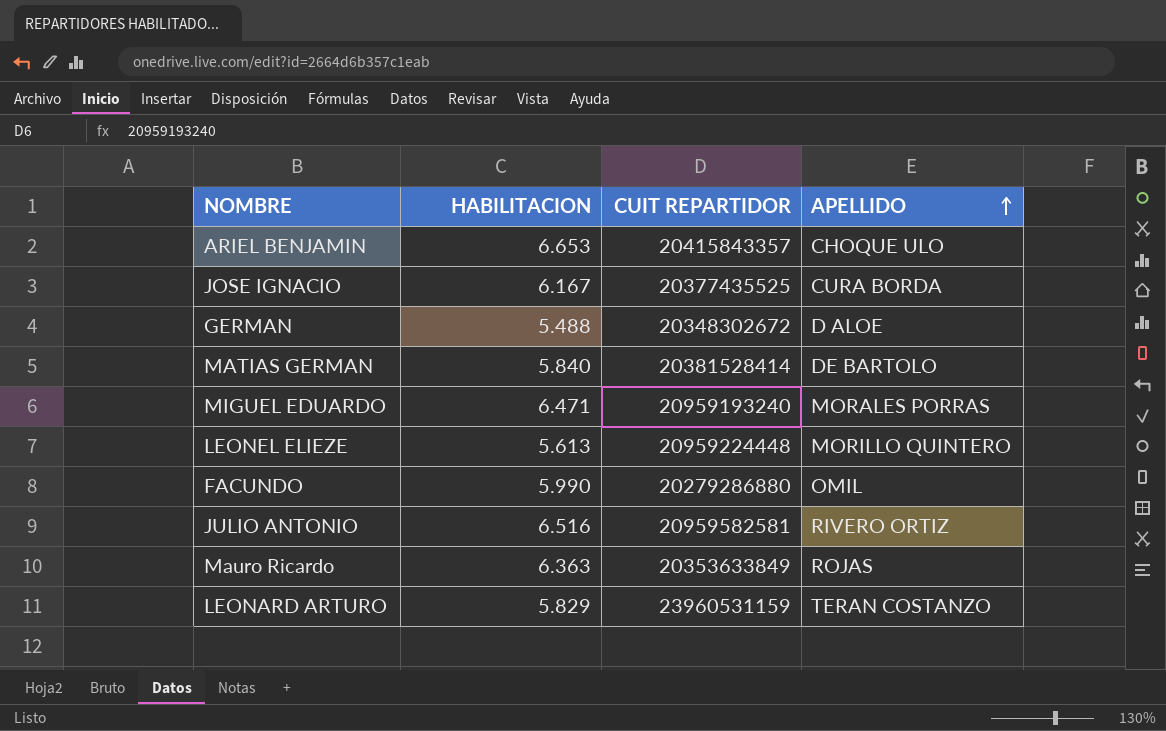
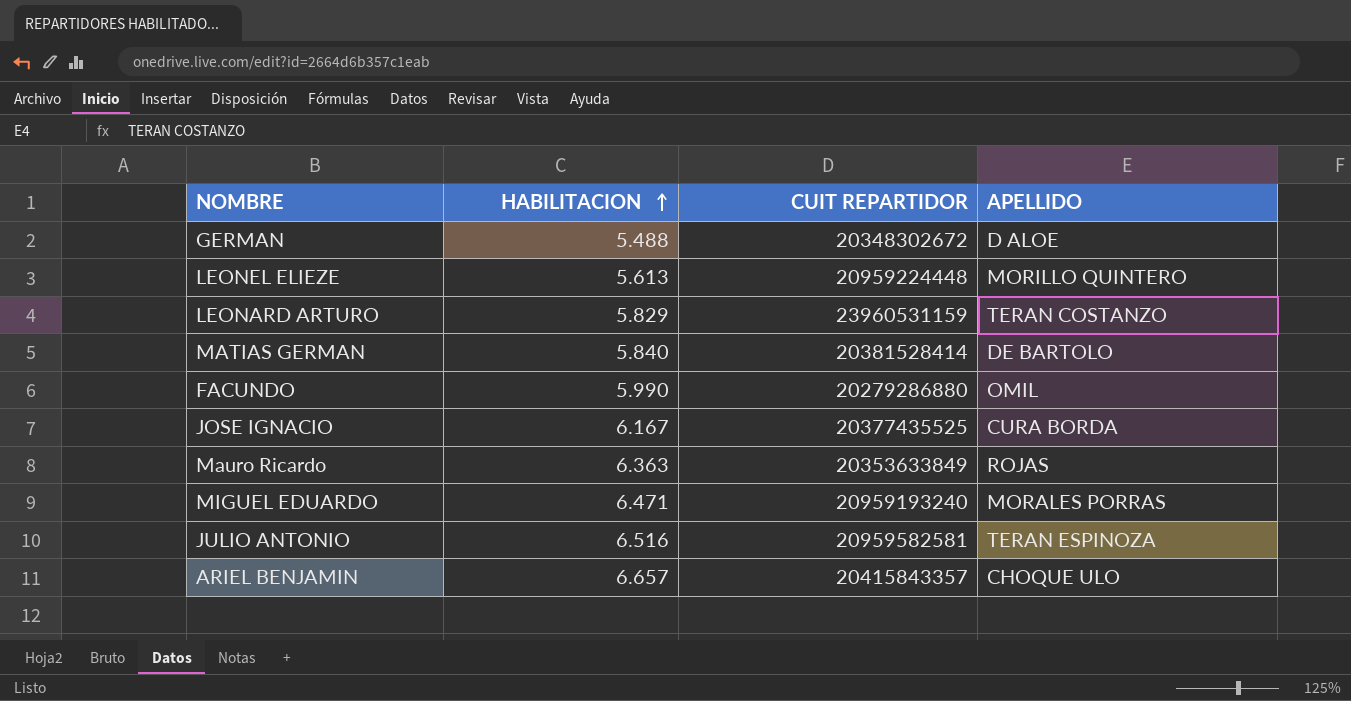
row order: APELLIDO ascending -> HABILITACION ascending
JULIO ANTONIO | APELLIDO: RIVERO ORTIZ -> TERAN ESPINOZA
ARIEL BENJAMIN | HABILITACION: 6.653 -> 6.657

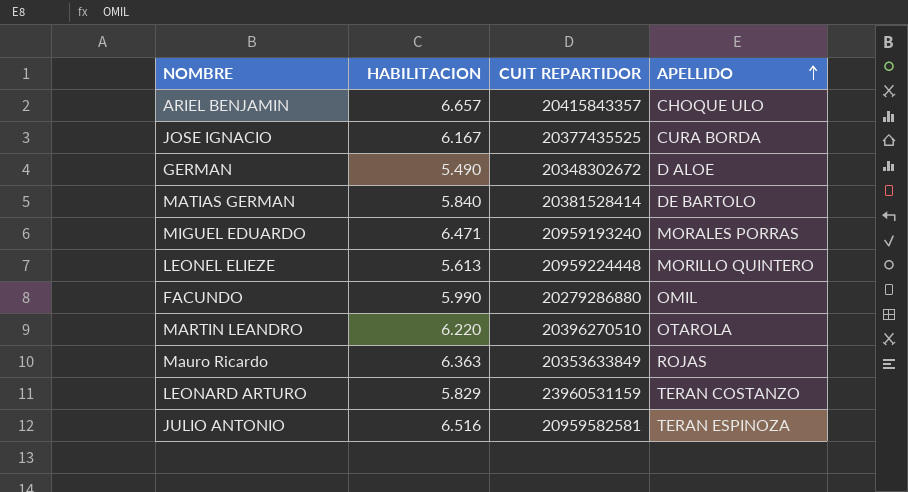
row order: HABILITACION ascending -> APELLIDO ascending
GERMAN | HABILITACION: 5.488 -> 5.490
row MARTIN LEANDRO: none -> 6.220 | 20396270510 | OTAROLA

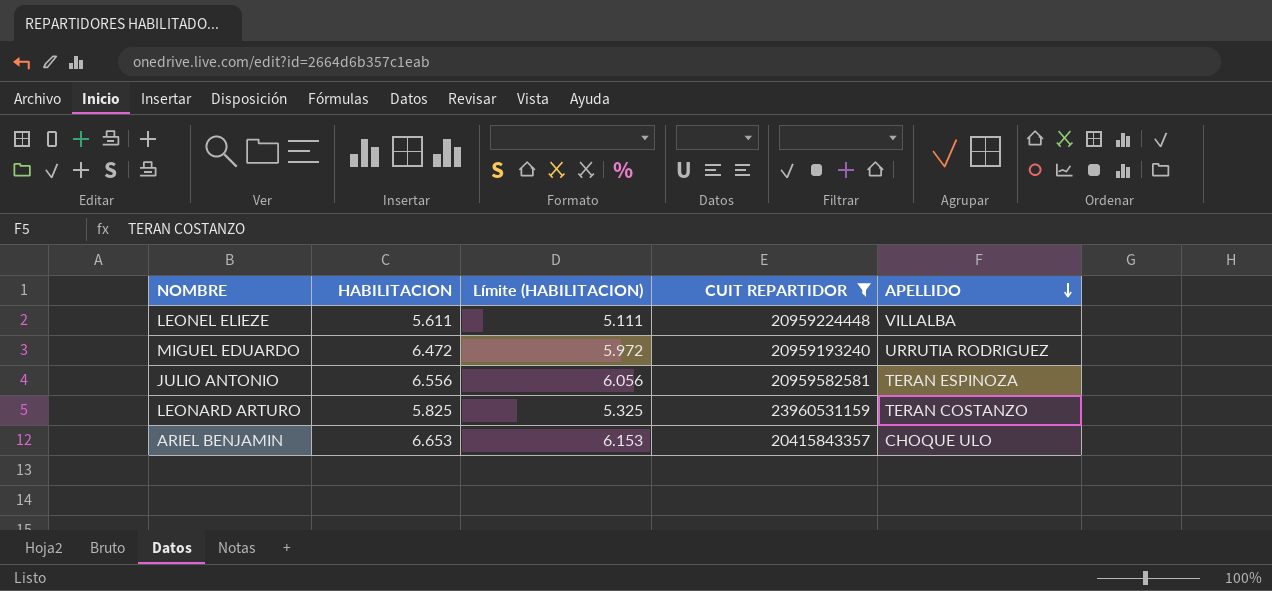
filter: none -> CUIT REPARTIDOR >= 20415843357
row order: APELLIDO ascending -> APELLIDO descending
column Límite (HABILITACION) | formula: none -> [HABILITACION] - 500
LEONEL ELIEZE | HABILITACION: 5.613 -> 5.611
LEONEL ELIEZE | APELLIDO: MORILLO QUINTERO -> VILLALBA
MIGUEL EDUARDO | HABILITACION: 6.471 -> 6.472
MIGUEL EDUARDO | APELLIDO: MORALES PORRAS -> URRUTIA RODRIGUEZ
JULIO ANTONIO | HABILITACION: 6.516 -> 6.556
LEONARD ARTURO | HABILITACION: 5.829 -> 5.825
ARIEL BENJAMIN | HABILITACION: 6.657 -> 6.653

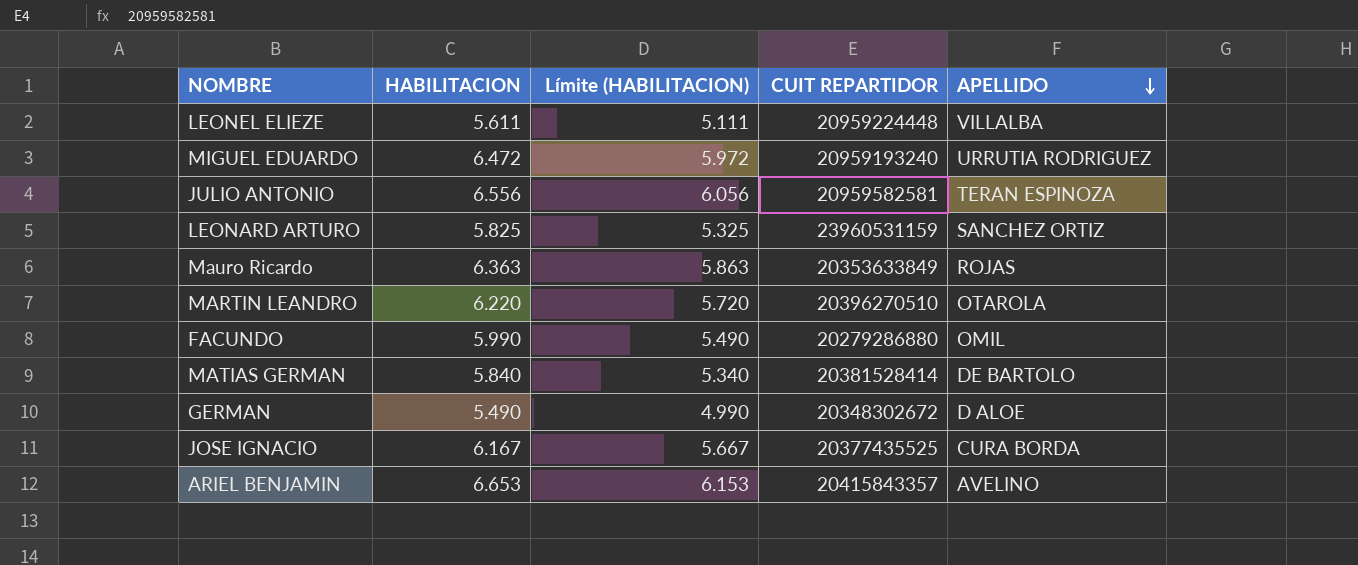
filter: CUIT REPARTIDOR >= 20415843357 -> none
LEONARD ARTURO | APELLIDO: TERAN COSTANZO -> SANCHEZ ORTIZ
ARIEL BENJAMIN | APELLIDO: CHOQUE ULO -> AVELINO

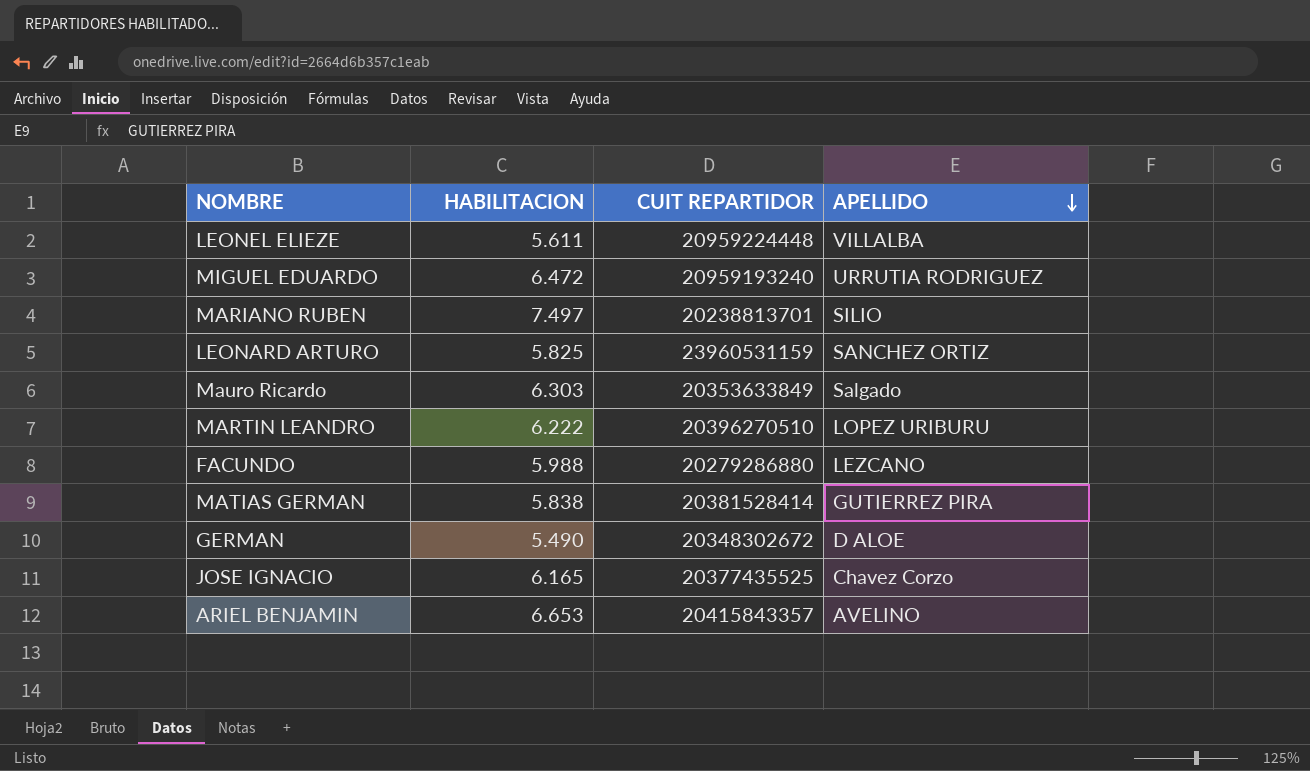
column Límite (HABILITACION) | formula: [HABILITACION] - 500 -> none
row JULIO ANTONIO: 6.556 | 6.056 | 20959582581 | TERAN ESPINOZA -> none
row MARIANO RUBEN: none -> 7.497 | 20238813701 | SILIO
Mauro Ricardo | HABILITACION: 6.363 -> 6.303
Mauro Ricardo | APELLIDO: ROJAS -> Salgado
MARTIN LEANDRO | HABILITACION: 6.220 -> 6.222
MARTIN LEANDRO | APELLIDO: OTAROLA -> LOPEZ URIBURU
FACUNDO | HABILITACION: 5.990 -> 5.988
FACUNDO | APELLIDO: OMIL -> LEZCANO
MATIAS GERMAN | HABILITACION: 5.840 -> 5.838
MATIAS GERMAN | APELLIDO: DE BARTOLO -> GUTIERREZ PIRA
JOSE IGNACIO | HABILITACION: 6.167 -> 6.165
JOSE IGNACIO | APELLIDO: CURA BORDA -> Chavez Corzo

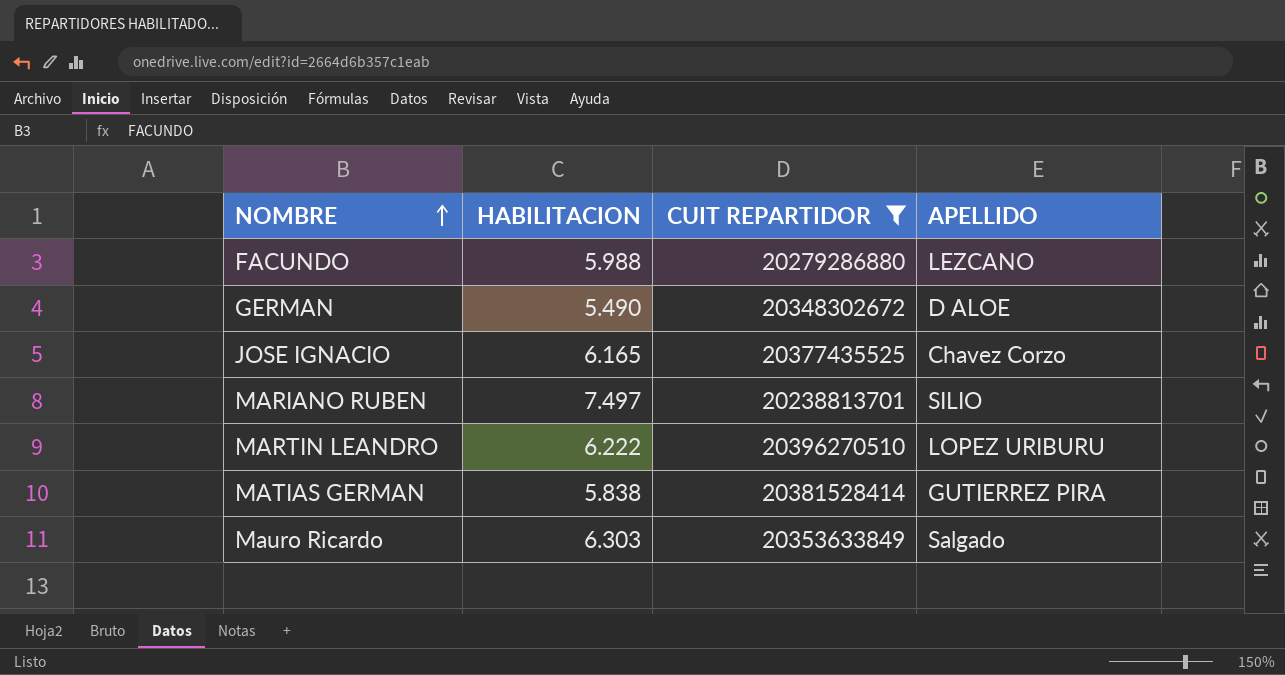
filter: none -> CUIT REPARTIDOR <= 20396270510
row order: APELLIDO descending -> NOMBRE ascending

